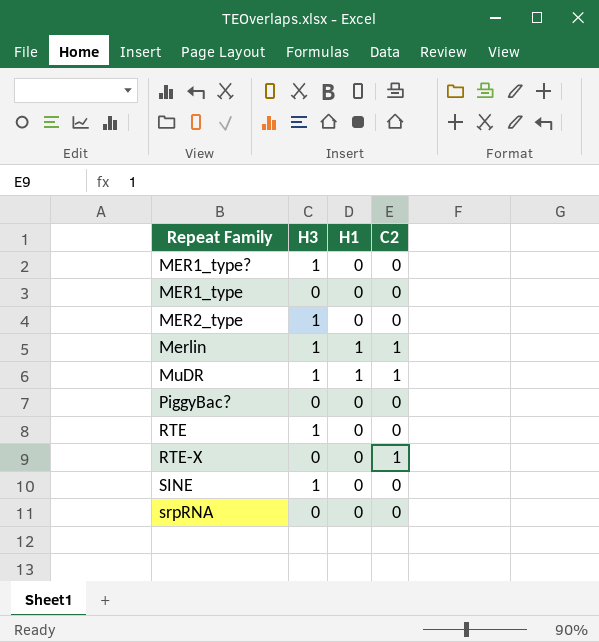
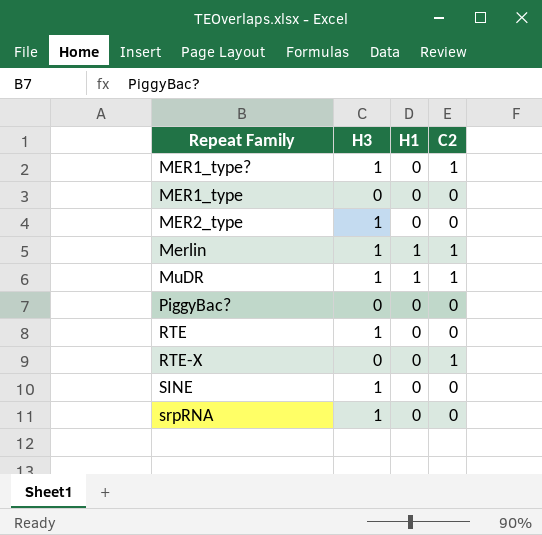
MER1_type? | C2: 0 -> 1
srpRNA | H3: 0 -> 1

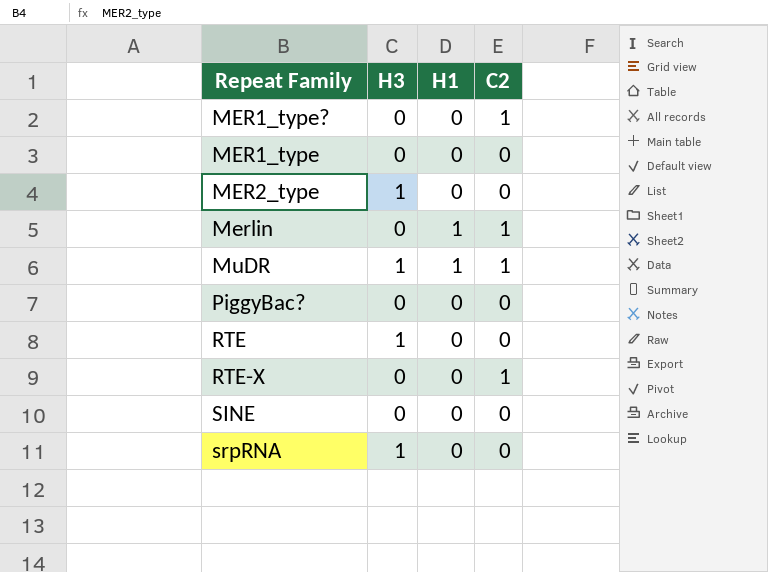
MER1_type? | H3: 1 -> 0
Merlin | H3: 1 -> 0
SINE | H3: 1 -> 0

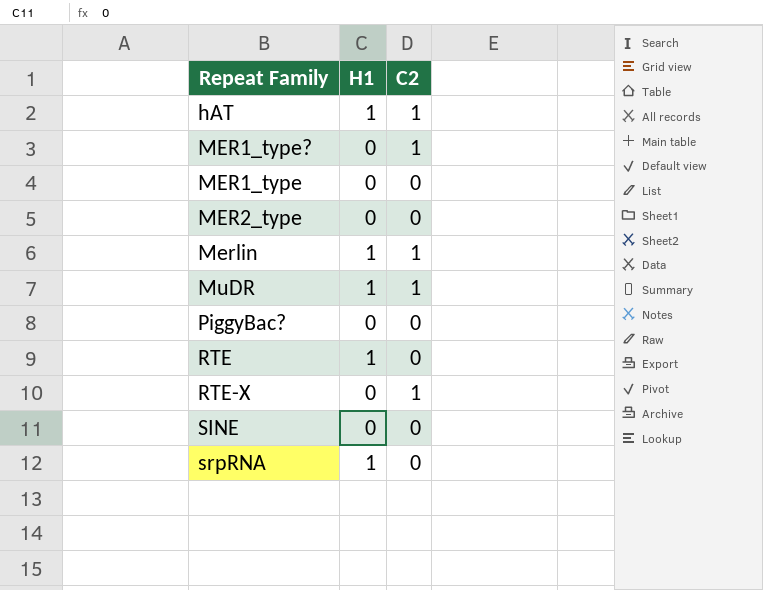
column H3 | position: 2 -> none
row hAT: none -> 1 | 1
RTE | H1: 0 -> 1
srpRNA | H1: 0 -> 1

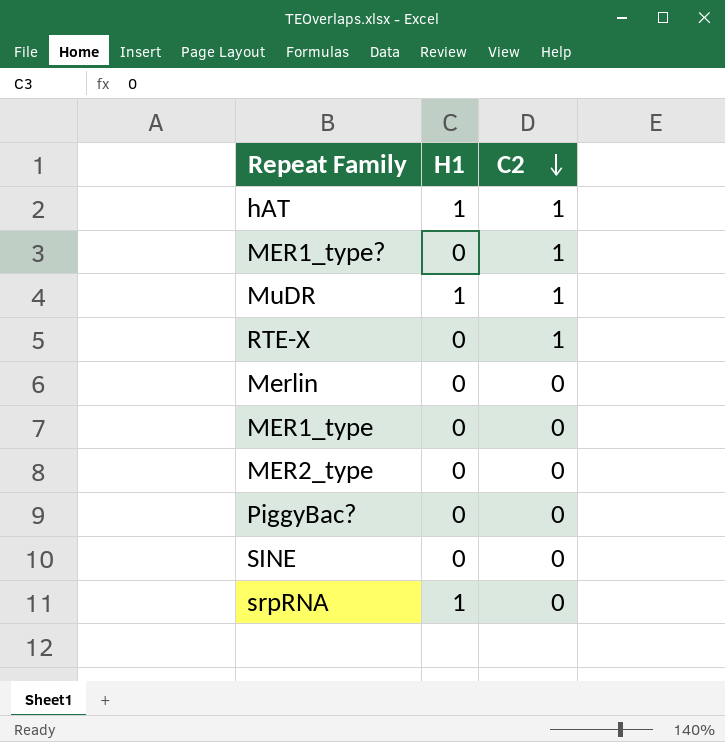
row order: none -> C2 descending
row RTE: 1 | 0 -> none
Merlin | H1: 1 -> 0
Merlin | C2: 1 -> 0

